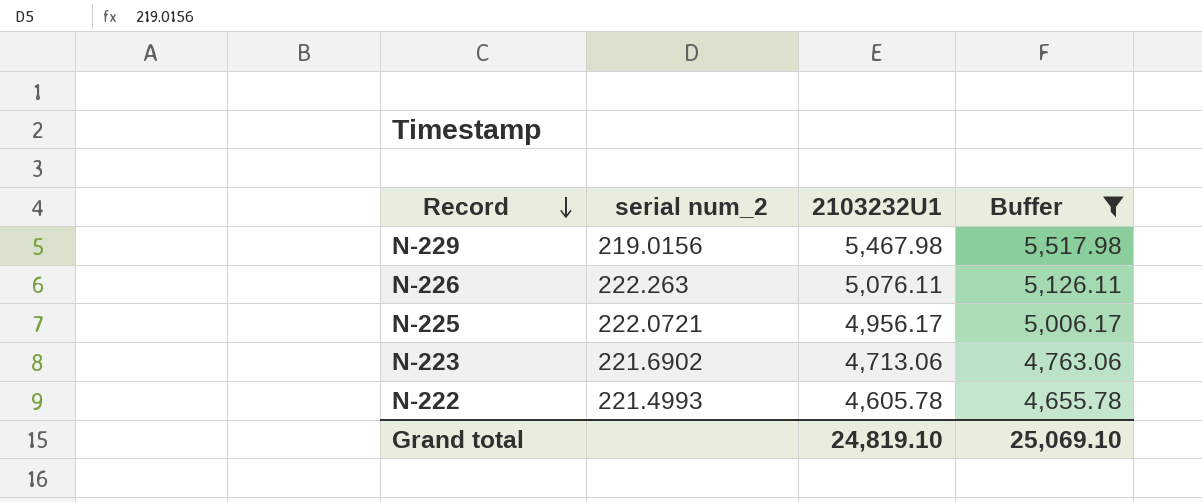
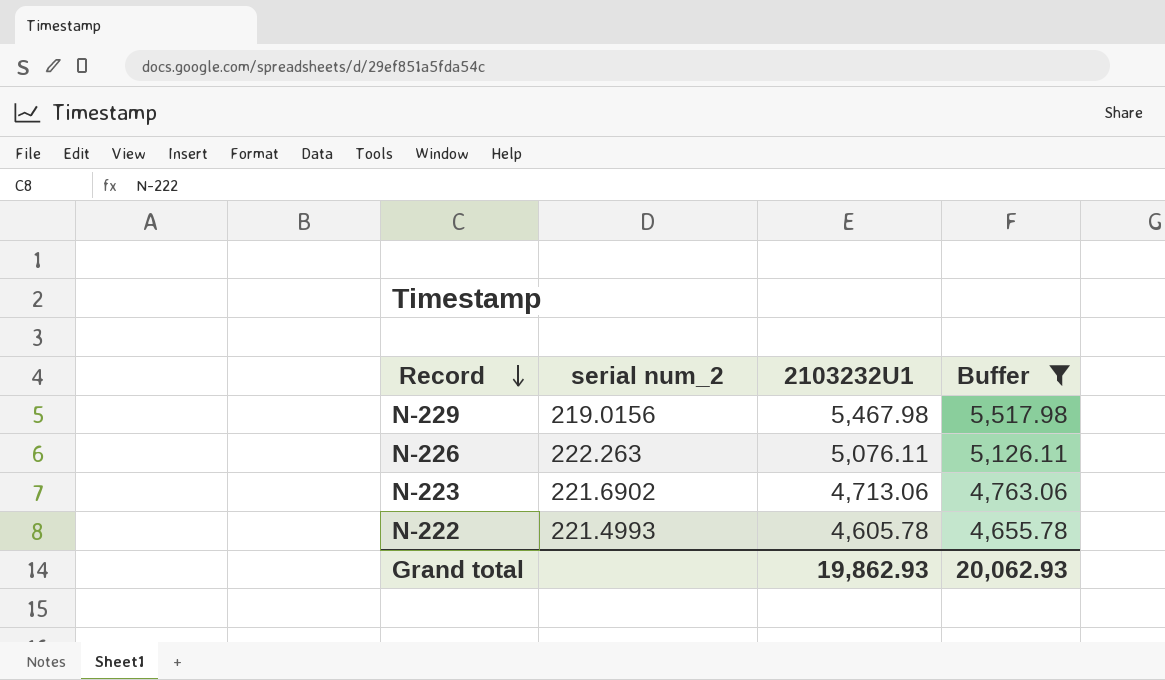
row N-225: 222.0721 | 4,956.17 | 5,006.17 -> none
Grand total | 2103232U1: 24,819.10 -> 19,862.93
Grand total | Buffer: 25,069.10 -> 20,062.93

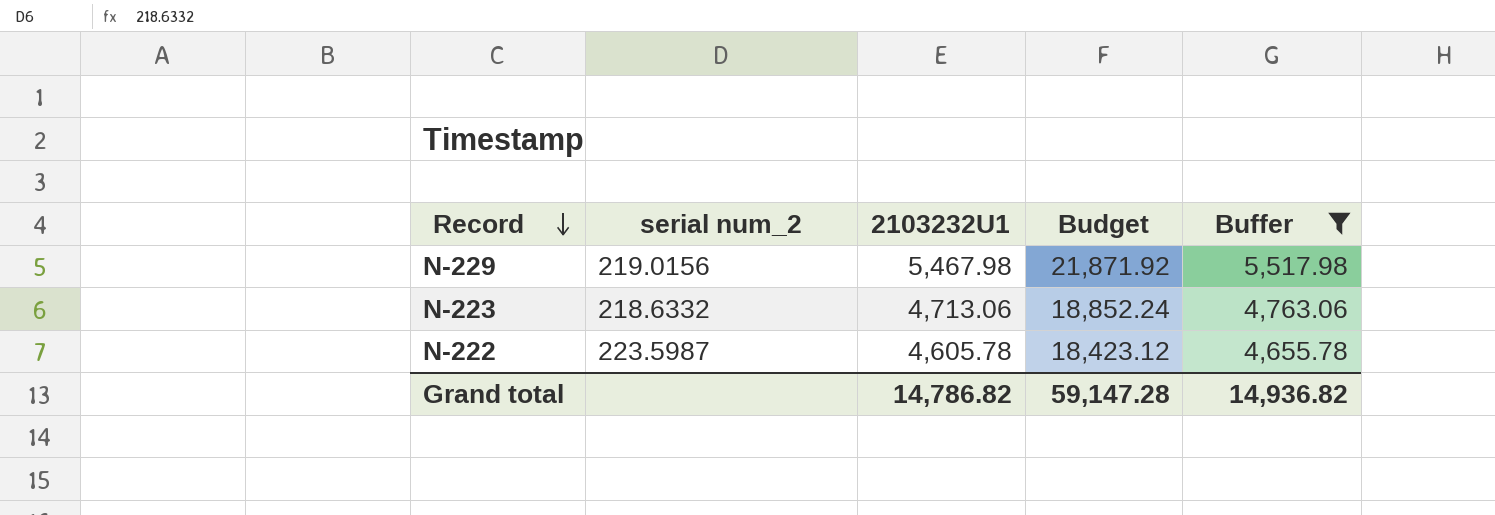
column Budget | formula: none -> [2103232U1] * 4
row N-226: 222.263 | 5,076.11 | 5,126.11 -> none
N-223 | serial num_2: 221.6902 -> 218.6332
N-222 | serial num_2: 221.4993 -> 223.5987
Grand total | 2103232U1: 19,862.93 -> 14,786.82
Grand total | Buffer: 20,062.93 -> 14,936.82

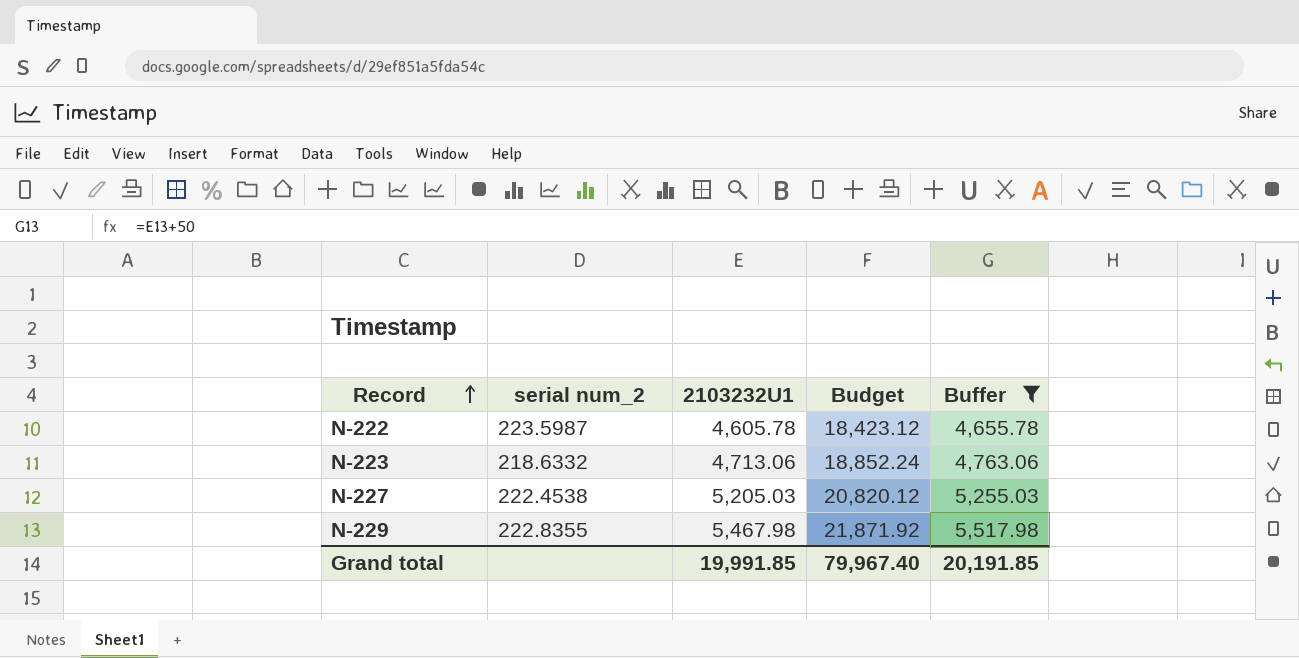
row order: Record descending -> Record ascending
row N-227: none -> 222.4538 | 5,205.03 | 20,820.12 | 5,255.03
N-229 | serial num_2: 219.0156 -> 222.8355
Grand total | 2103232U1: 14,786.82 -> 19,991.85
Grand total | Budget: 59,147.28 -> 79,967.40
Grand total | Buffer: 14,936.82 -> 20,191.85

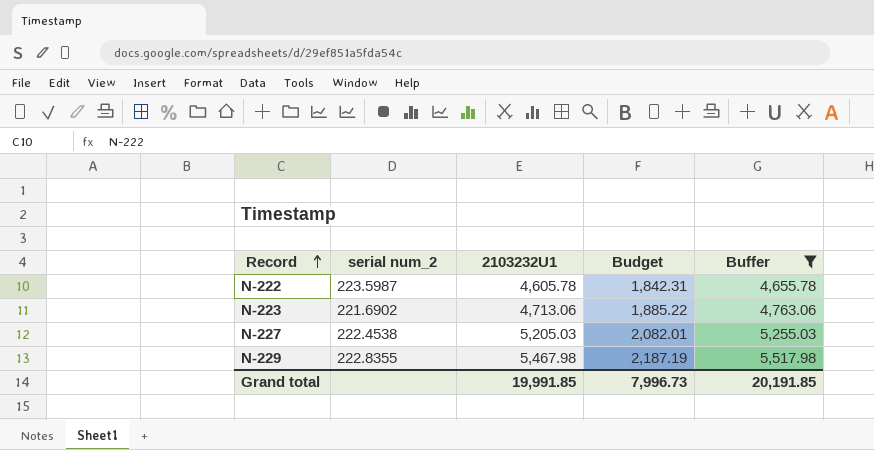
column Budget | formula: [2103232U1] * 4 -> [2103232U1] * 0.4
N-223 | serial num_2: 218.6332 -> 221.6902
Grand total | Budget: 79,967.40 -> 7,996.73

